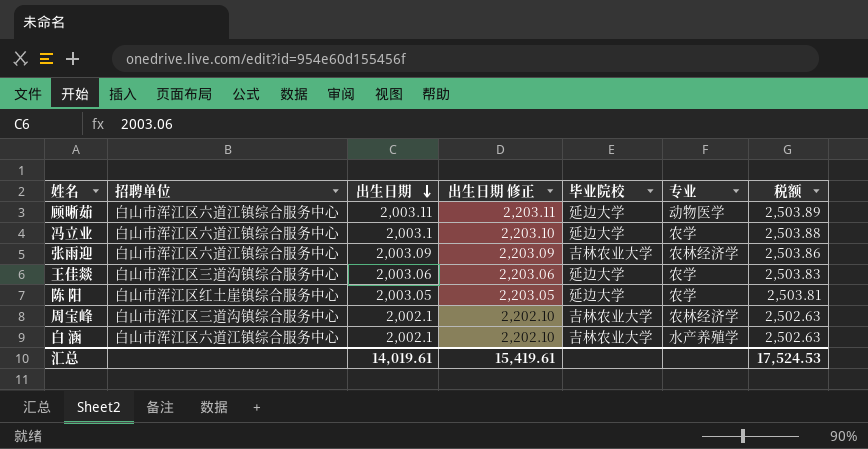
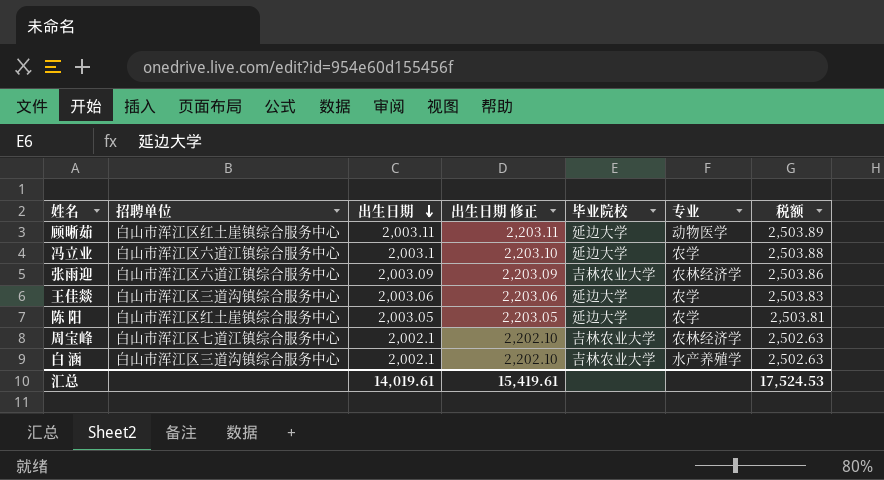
顾晰茹 | 招聘单位: 白山市浑江区六道江镇综合服务中心 -> 白山市浑江区红土崖镇综合服务中心
周宝峰 | 招聘单位: 白山市浑江区三道沟镇综合服务中心 -> 白山市浑江区七道江镇综合服务中心
白 涵 | 招聘单位: 白山市浑江区六道江镇综合服务中心 -> 白山市浑江区三道沟镇综合服务中心

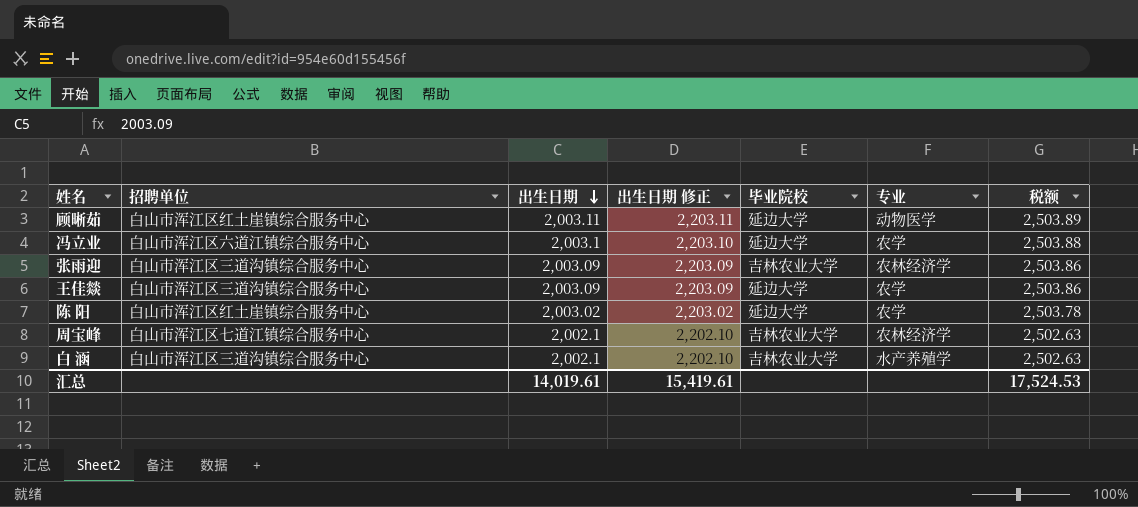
张雨迎 | 招聘单位: 白山市浑江区六道江镇综合服务中心 -> 白山市浑江区三道沟镇综合服务中心
王佳燚 | 出生日期: 2,003.06 -> 2,003.09
王佳燚 | 出生日期 修正: 2,203.06 -> 2,203.09
王佳燚 | 税额: 2,503.83 -> 2,503.86
陈 阳 | 出生日期: 2,003.05 -> 2,003.02
陈 阳 | 出生日期 修正: 2,203.05 -> 2,203.02
陈 阳 | 税额: 2,503.81 -> 2,503.78

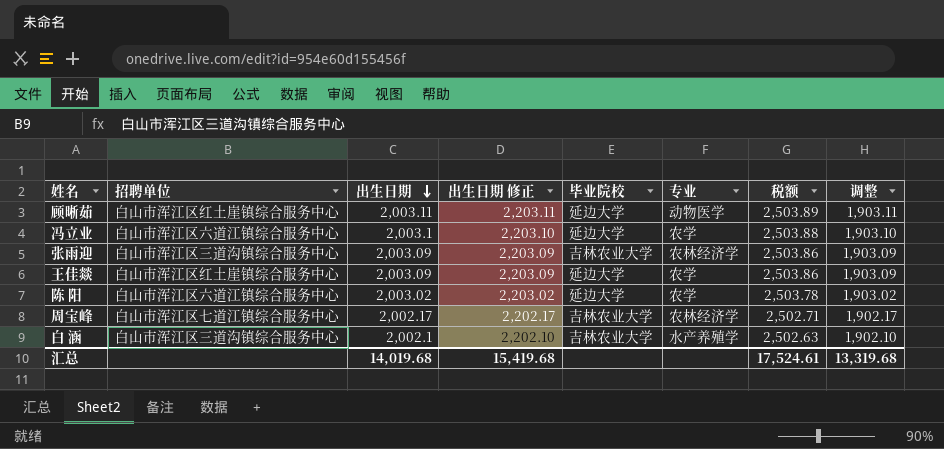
column 调整 | formula: none -> [出生日期] - 100
王佳燚 | 招聘单位: 白山市浑江区三道沟镇综合服务中心 -> 白山市浑江区红土崖镇综合服务中心
陈 阳 | 招聘单位: 白山市浑江区红土崖镇综合服务中心 -> 白山市浑江区六道江镇综合服务中心
周宝峰 | 出生日期: 2,002.1 -> 2,002.17
周宝峰 | 出生日期 修正: 2,202.10 -> 2,202.17
周宝峰 | 税额: 2,502.63 -> 2,502.71
汇总 | 出生日期: 14,019.61 -> 14,019.68
汇总 | 出生日期 修正: 15,419.61 -> 15,419.68
汇总 | 税额: 17,524.53 -> 17,524.61

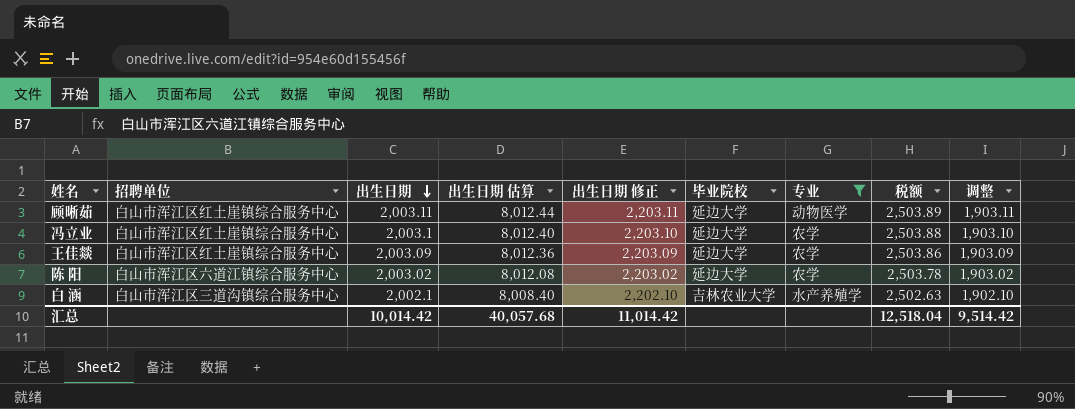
filter: none -> 专业 != 农林经济学
column 出生日期 估算 | formula: none -> [出生日期] * 4
冯立业 | 招聘单位: 白山市浑江区六道江镇综合服务中心 -> 白山市浑江区红土崖镇综合服务中心
汇总 | 出生日期: 14,019.68 -> 10,014.42
汇总 | 出生日期 修正: 15,419.68 -> 11,014.42
汇总 | 税额: 17,524.61 -> 12,518.04
汇总 | 调整: 13,319.68 -> 9,514.42

